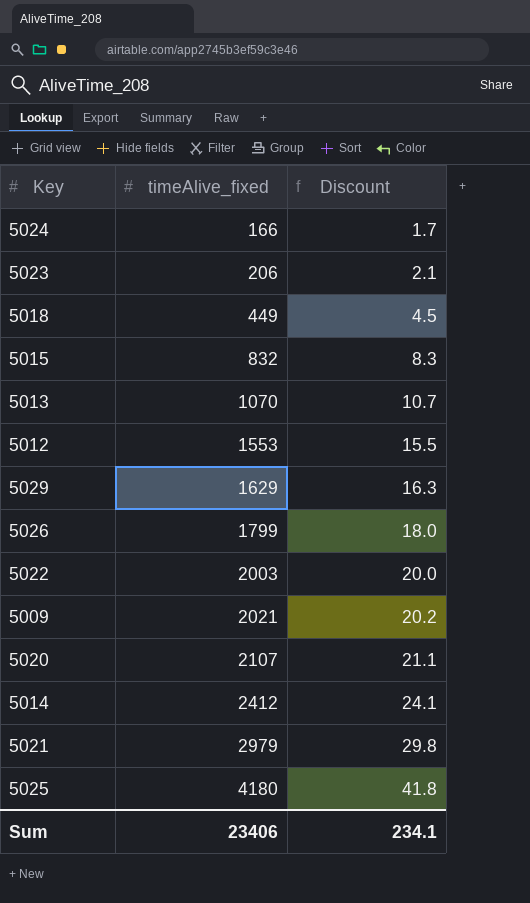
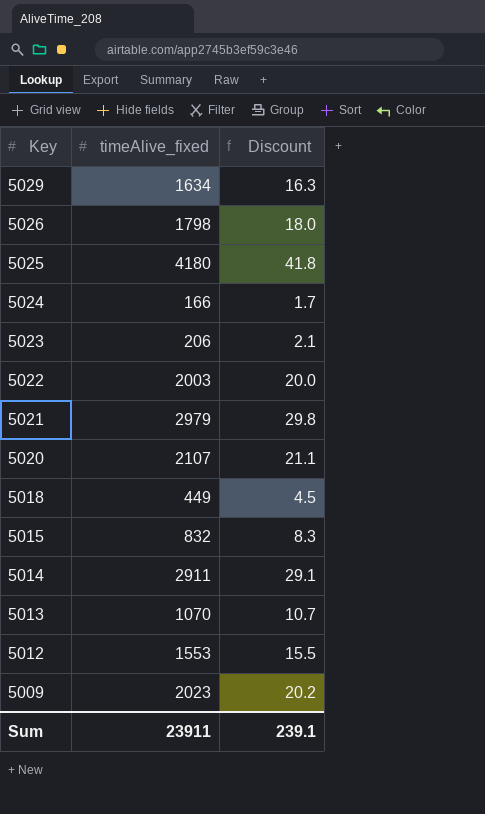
row order: timeAlive_fixed ascending -> Key descending
5029 | timeAlive_fixed: 1629 -> 1634
5026 | timeAlive_fixed: 1799 -> 1798
5014 | timeAlive_fixed: 2412 -> 2911
5014 | Discount: 24.1 -> 29.1
5009 | timeAlive_fixed: 2021 -> 2023
Sum | timeAlive_fixed: 23406 -> 23911
Sum | Discount: 234.1 -> 239.1

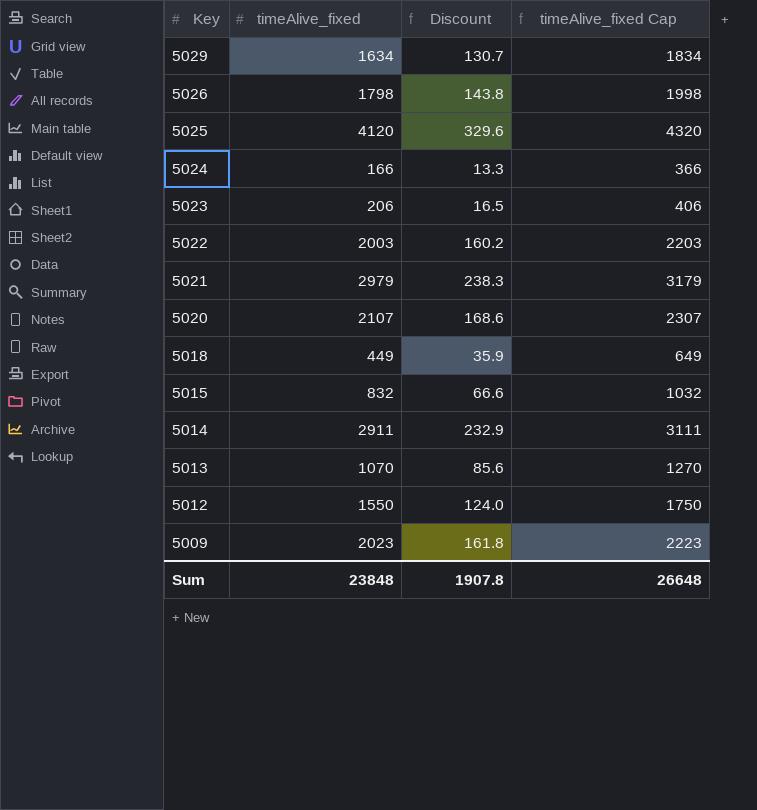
column Discount | formula: [timeAlive_fixed] * 0.01 -> [timeAlive_fixed] * 0.08
column timeAlive_fixed Cap | formula: none -> [timeAlive_fixed] + 200
5025 | timeAlive_fixed: 4180 -> 4120
5012 | timeAlive_fixed: 1553 -> 1550
Sum | timeAlive_fixed: 23911 -> 23848
Sum | Discount: 239.1 -> 1907.8

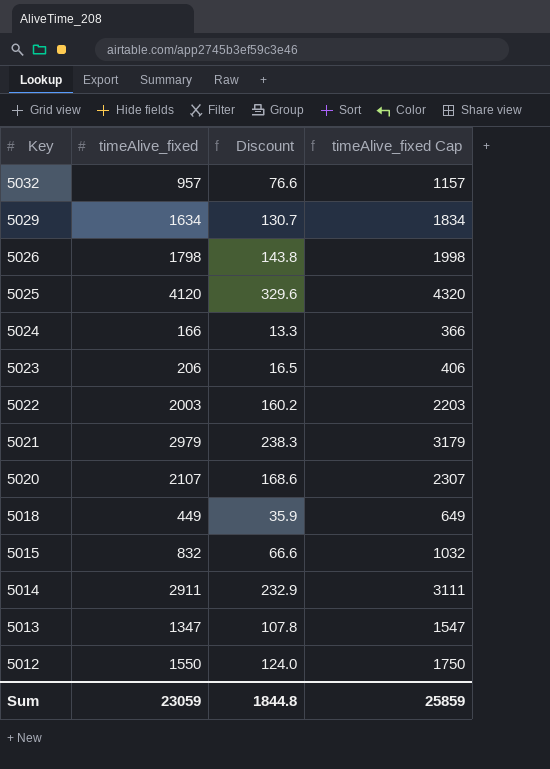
row 5009: 2023 | 161.8 | 2223 -> none
row 5032: none -> 957 | 76.6 | 1157
5013 | timeAlive_fixed: 1070 -> 1347
5013 | Discount: 85.6 -> 107.8
5013 | timeAlive_fixed Cap: 1270 -> 1547
Sum | timeAlive_fixed: 23848 -> 23059
Sum | Discount: 1907.8 -> 1844.8
Sum | timeAlive_fixed Cap: 26648 -> 25859

